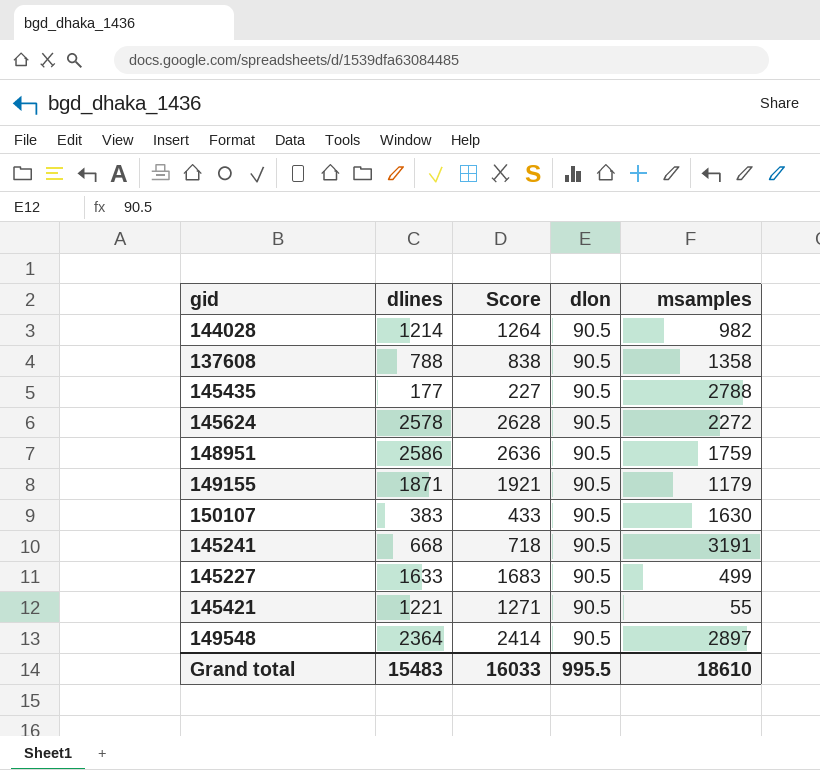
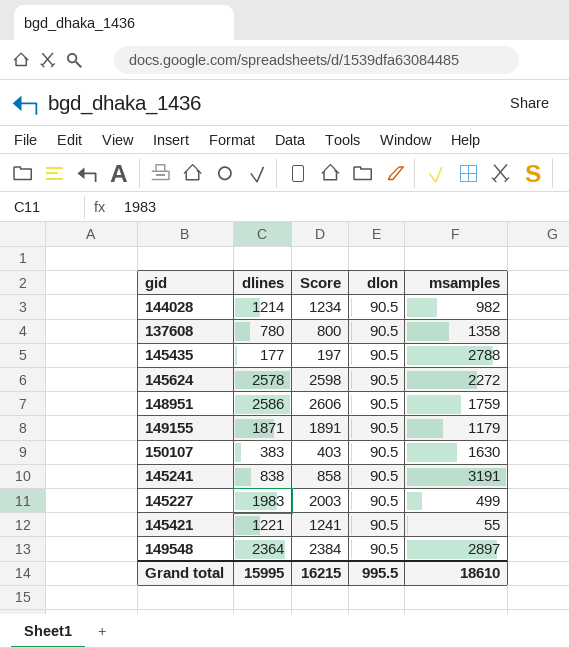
column Score | formula: [dlines] + 50 -> [dlines] + 20
137608 | dlines: 788 -> 780
145241 | dlines: 668 -> 838
145227 | dlines: 1633 -> 1983
Grand total | dlines: 15483 -> 15995
Grand total | Score: 16033 -> 16215

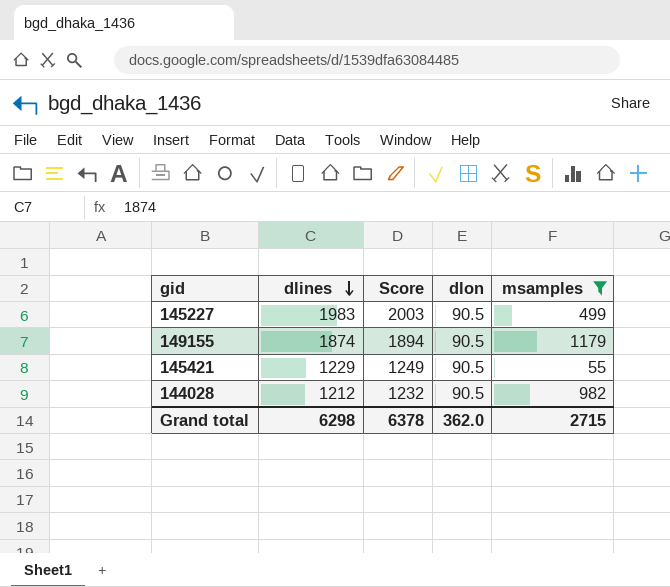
filter: none -> msamples <= 1179
row order: none -> dlines descending
149155 | dlines: 1871 -> 1874
149155 | Score: 1891 -> 1894
145421 | dlines: 1221 -> 1229
145421 | Score: 1241 -> 1249
144028 | dlines: 1214 -> 1212
144028 | Score: 1234 -> 1232
Grand total | dlines: 15995 -> 6298
Grand total | Score: 16215 -> 6378
Grand total | dlon: 995.5 -> 362.0
Grand total | msamples: 18610 -> 2715

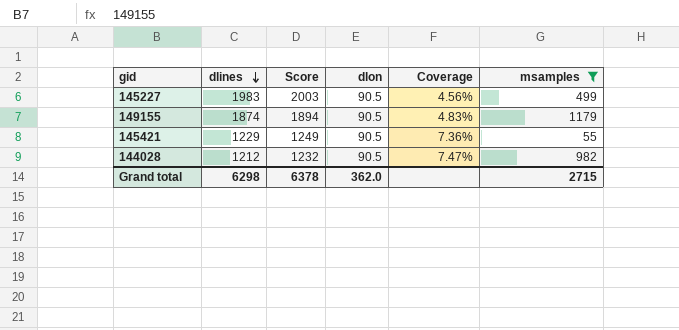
column Coverage | formula: none -> [dlon] / [dlines]

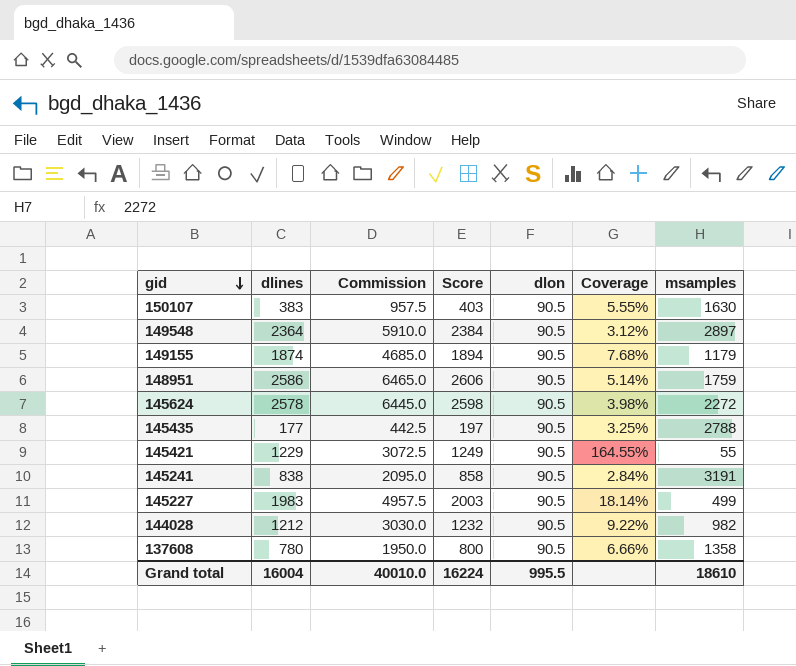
filter: msamples <= 1179 -> none
row order: dlines descending -> gid descending
column Commission | formula: none -> [dlines] * 2.5
column Coverage | formula: [dlon] / [dlines] -> [dlon] / [msamples]
Grand total | dlines: 6298 -> 16004
Grand total | Score: 6378 -> 16224
Grand total | dlon: 362.0 -> 995.5
Grand total | msamples: 2715 -> 18610

